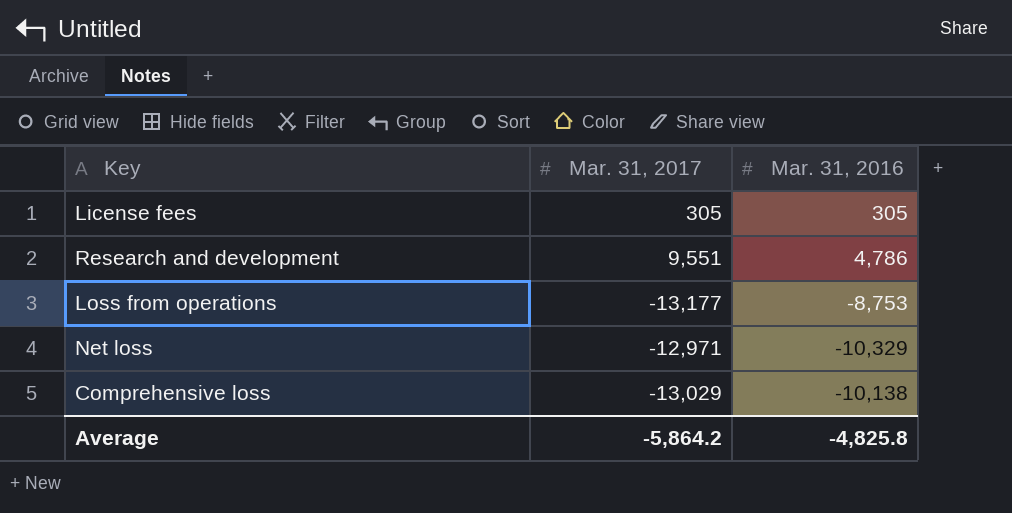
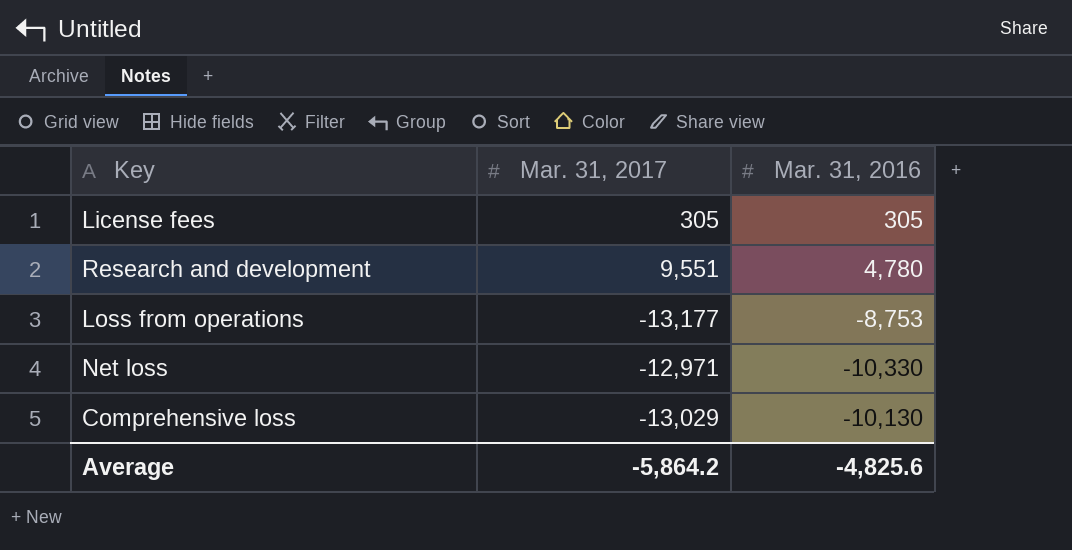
Research and development | Mar. 31, 2016: 4,786 -> 4,780
Net loss | Mar. 31, 2016: -10,329 -> -10,330
Comprehensive loss | Mar. 31, 2016: -10,138 -> -10,130
Average | Mar. 31, 2016: -4,825.8 -> -4,825.6

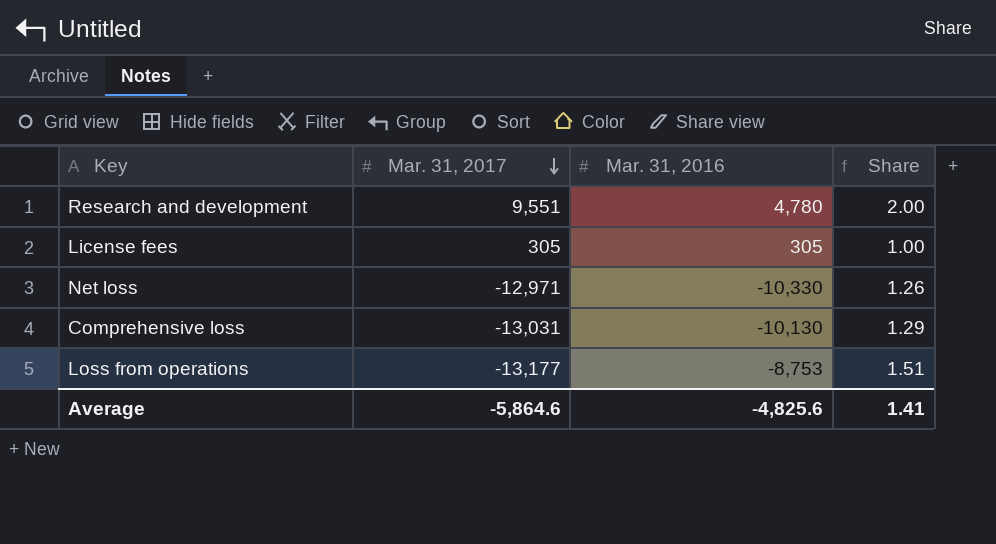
row order: none -> Mar. 31, 2017 descending
column Share | formula: none -> [Mar. 31, 2017] / [Mar. 31, 2016]
Comprehensive loss | Mar. 31, 2017: -13,029 -> -13,031
Average | Mar. 31, 2017: -5,864.2 -> -5,864.6

